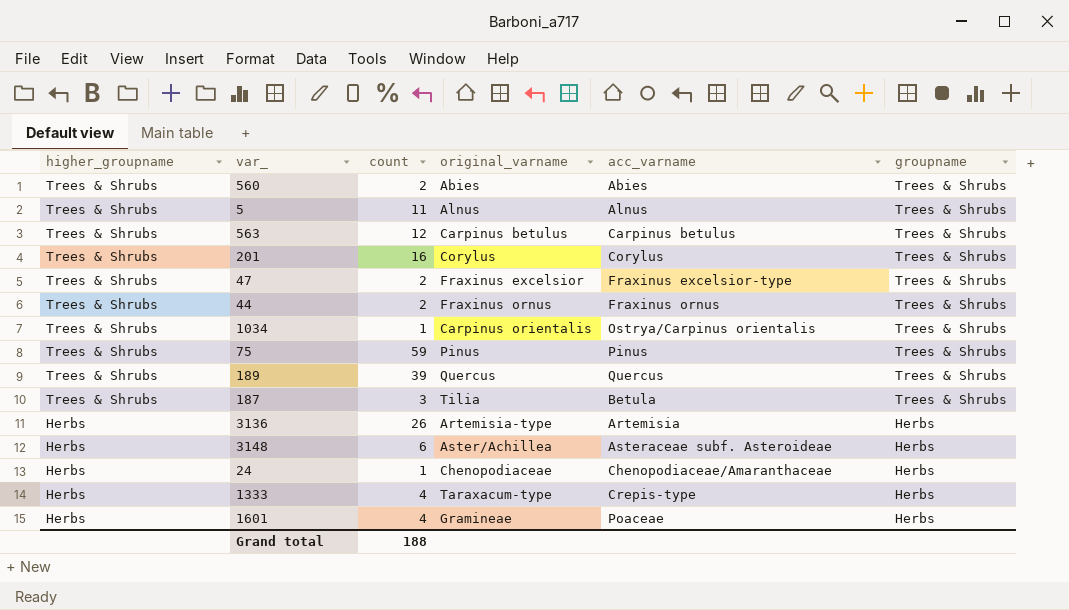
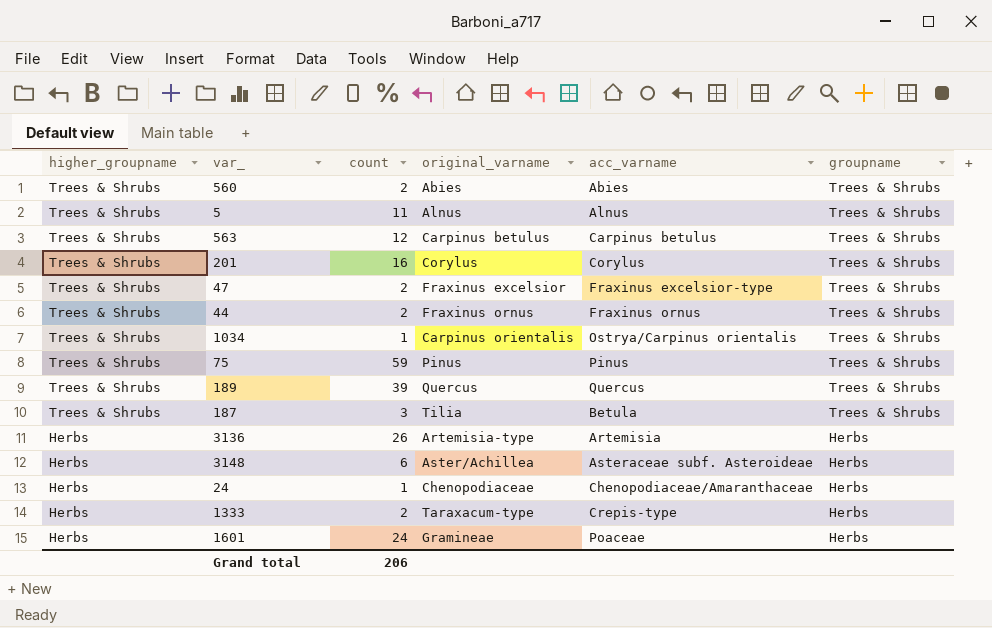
1333 | count: 4 -> 2
1601 | count: 4 -> 24
Grand total | count: 188 -> 206

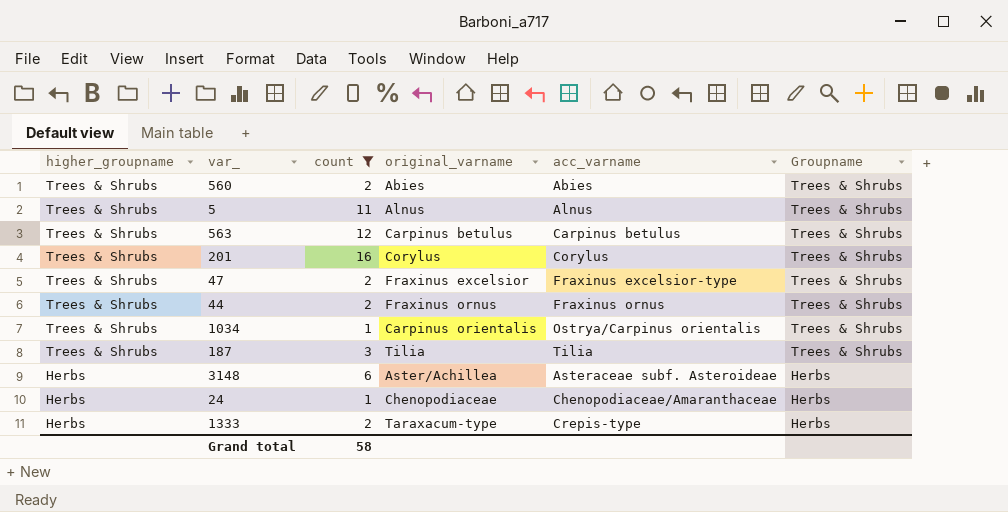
filter: none -> count <= 16
column name: groupname -> Groupname
187 | acc_varname: Betula -> Tilia
Grand total | count: 206 -> 58

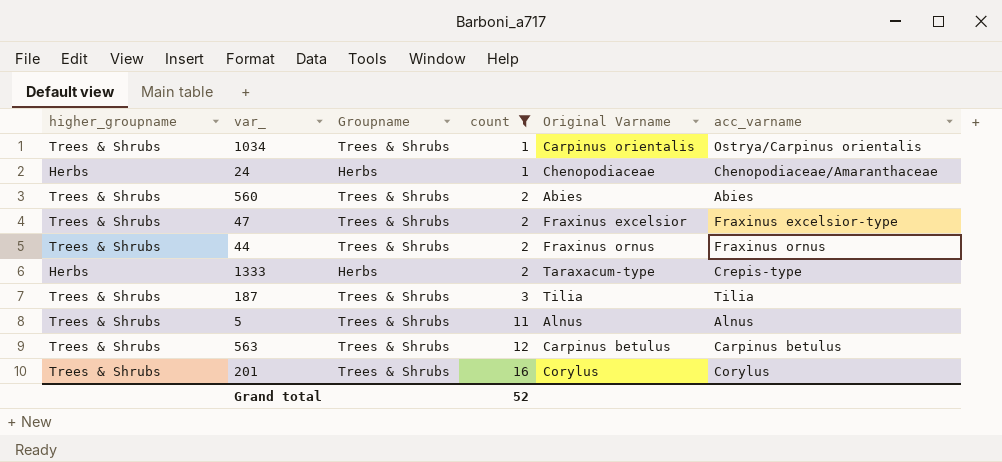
row order: higher_groupname descending -> count ascending
column Groupname | position: 6 -> 3
column name: original_varname -> Original Varname
row 3148: Herbs | 6 | Aster/Achillea | Asteraceae subf. Asteroideae | Herbs -> none
Grand total | count: 58 -> 52

